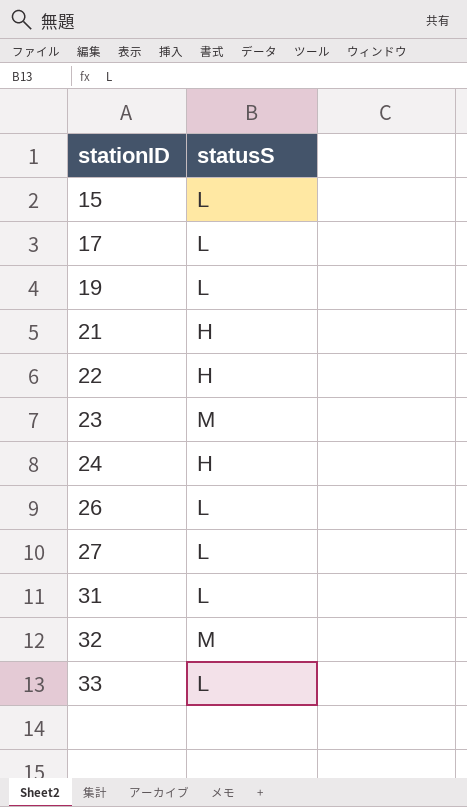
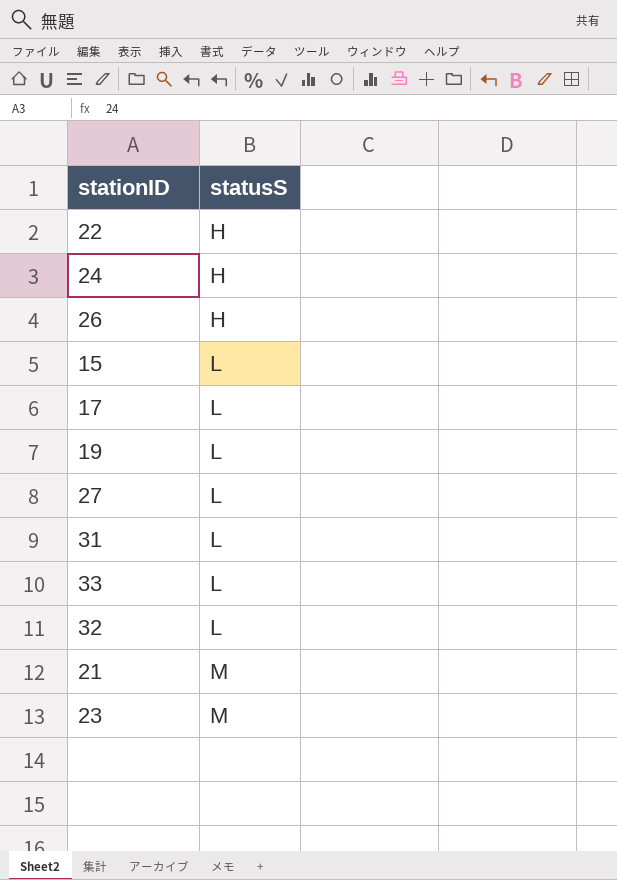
row order: stationID ascending -> statusS ascending
26 | statusS: L -> H
32 | statusS: M -> L
21 | statusS: H -> M

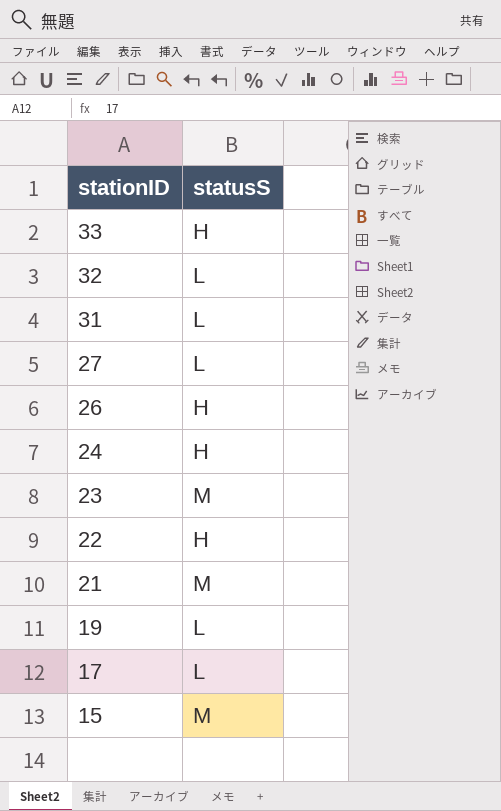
row order: statusS ascending -> stationID descending
33 | statusS: L -> H
15 | statusS: L -> M

